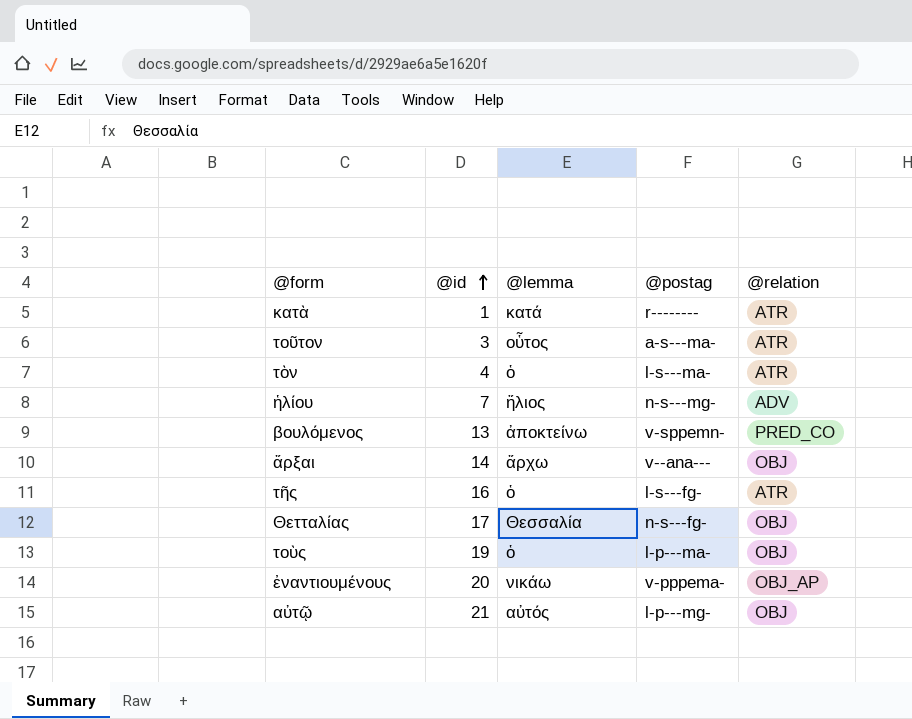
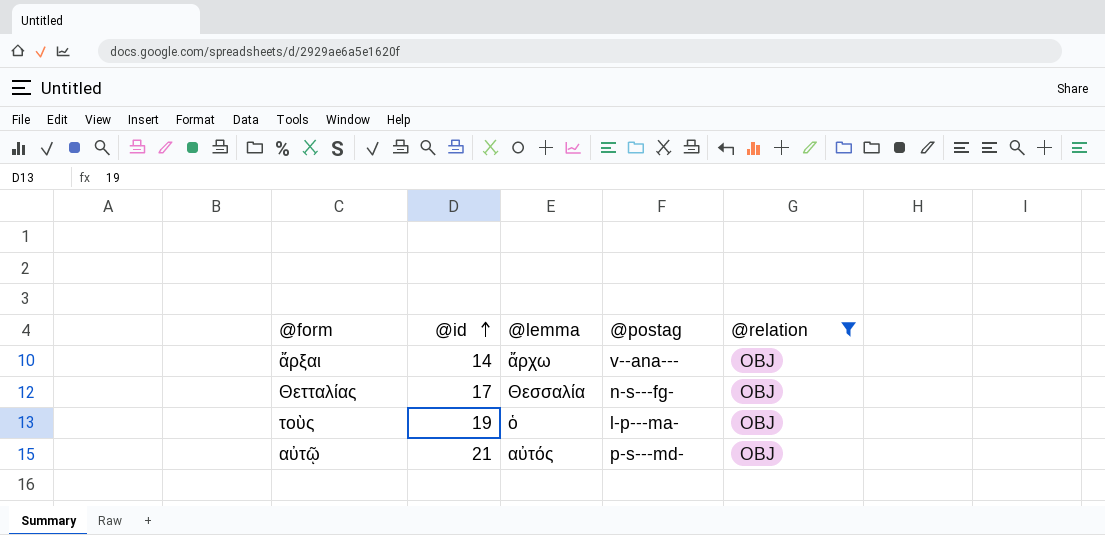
filter: none -> @relation = OBJ
αὐτῷ | @postag: l-p---mg- -> p-s---md-

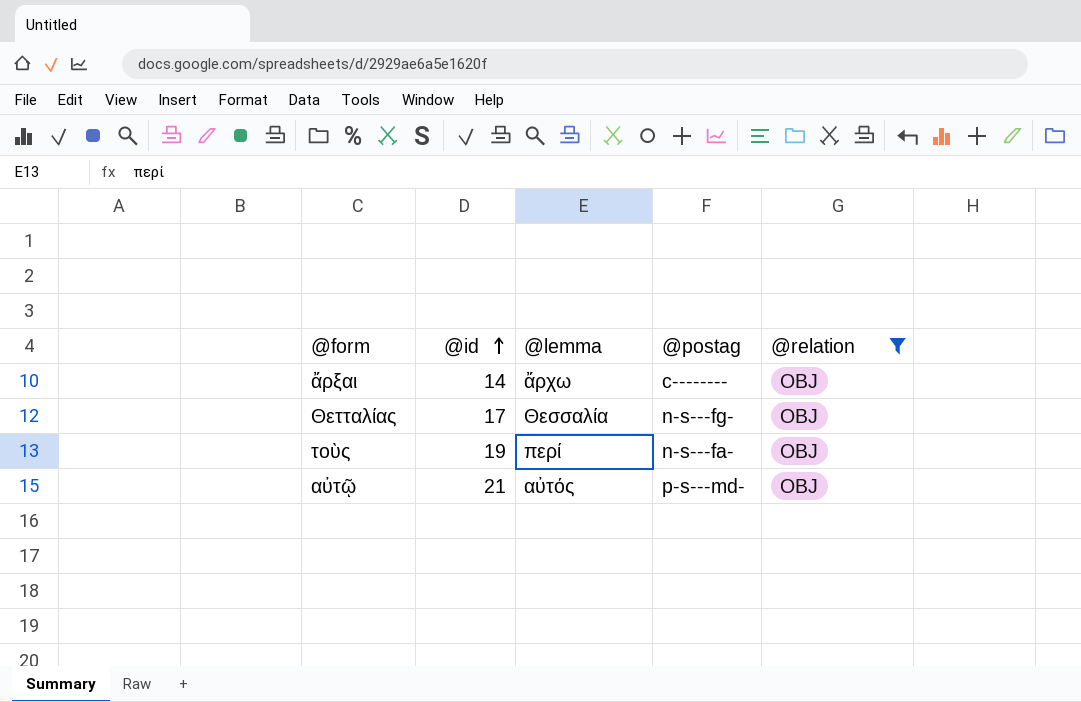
ἄρξαι | @postag: v--ana--- -> c--------
τοὺς | @lemma: ὁ -> περί
τοὺς | @postag: l-p---ma- -> n-s---fa-

